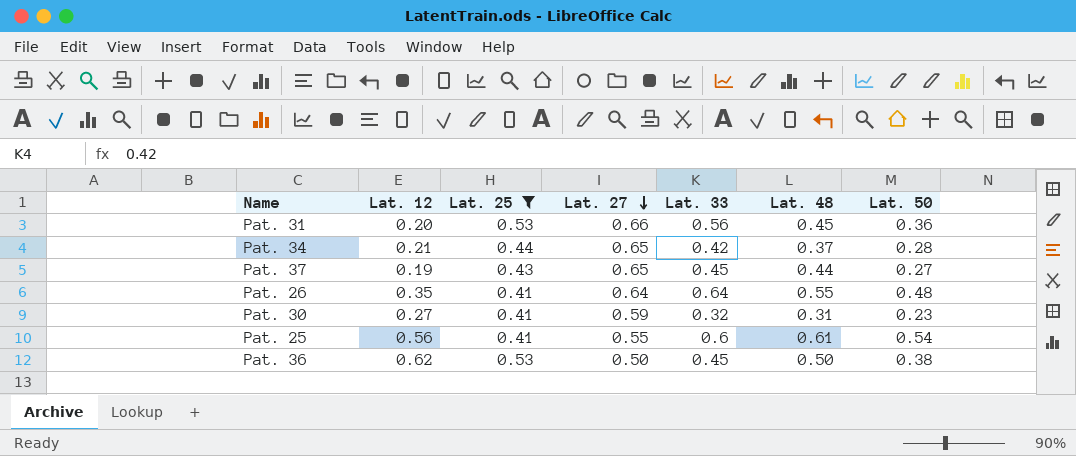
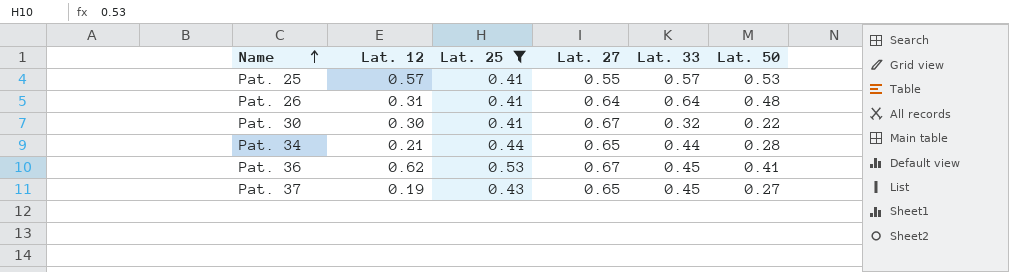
row order: Lat. 27 descending -> Name ascending
column Lat. 48 | position: 6 -> none
row Pat. 31: 0.20 | 0.53 | 0.66 | 0.56 | 0.45 | 0.36 -> none
Pat. 25 | Lat. 12: 0.56 -> 0.57
Pat. 25 | Lat. 33: 0.6 -> 0.57
Pat. 25 | Lat. 50: 0.54 -> 0.53
Pat. 26 | Lat. 12: 0.35 -> 0.31
Pat. 30 | Lat. 12: 0.27 -> 0.30
Pat. 30 | Lat. 27: 0.59 -> 0.67
Pat. 30 | Lat. 50: 0.23 -> 0.22
Pat. 34 | Lat. 33: 0.42 -> 0.44
Pat. 36 | Lat. 27: 0.50 -> 0.67
Pat. 36 | Lat. 50: 0.38 -> 0.41

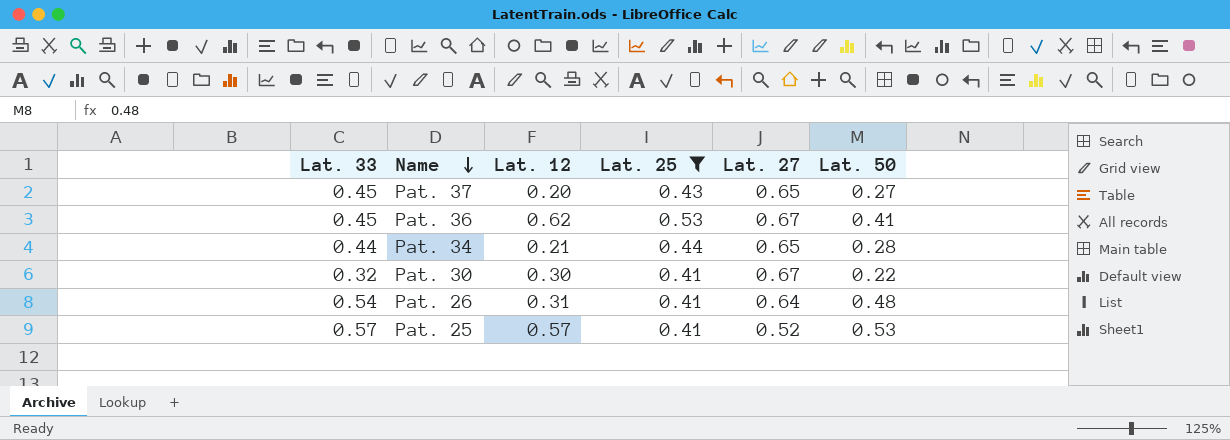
row order: Name ascending -> Name descending
column Lat. 33 | position: 5 -> 1
Pat. 37 | Lat. 12: 0.19 -> 0.20
Pat. 26 | Lat. 33: 0.64 -> 0.54
Pat. 25 | Lat. 27: 0.55 -> 0.52

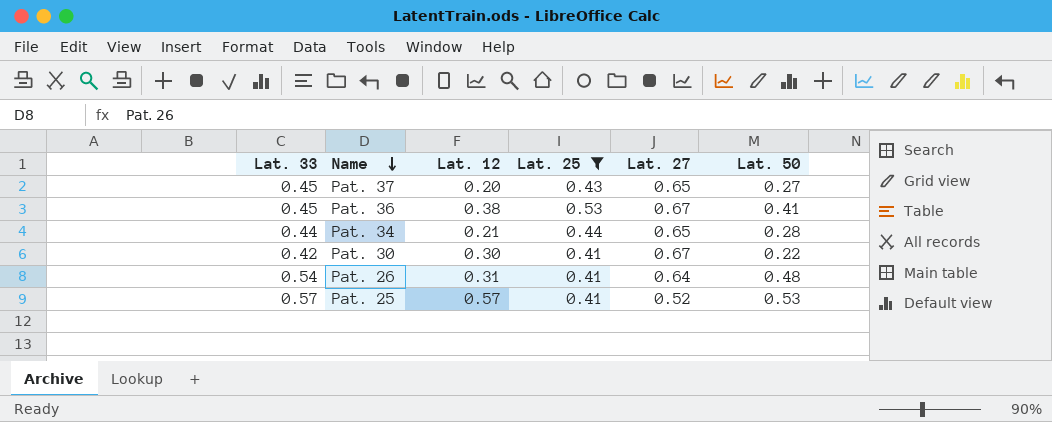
Pat. 36 | Lat. 12: 0.62 -> 0.38
Pat. 30 | Lat. 33: 0.32 -> 0.42

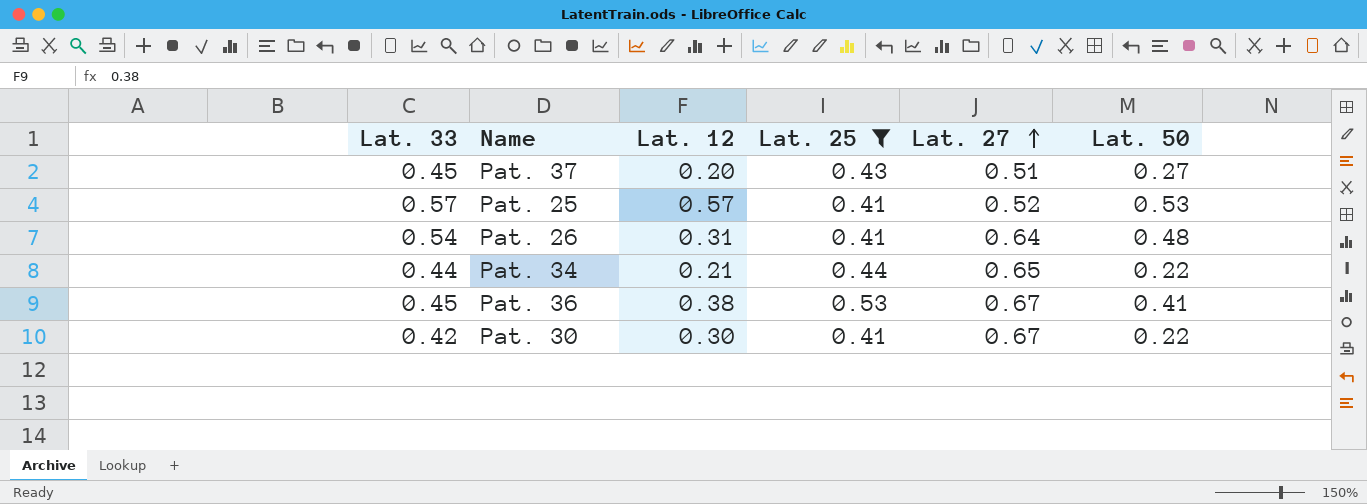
row order: Name descending -> Lat. 27 ascending
Pat. 37 | Lat. 27: 0.65 -> 0.51
Pat. 34 | Lat. 50: 0.28 -> 0.22

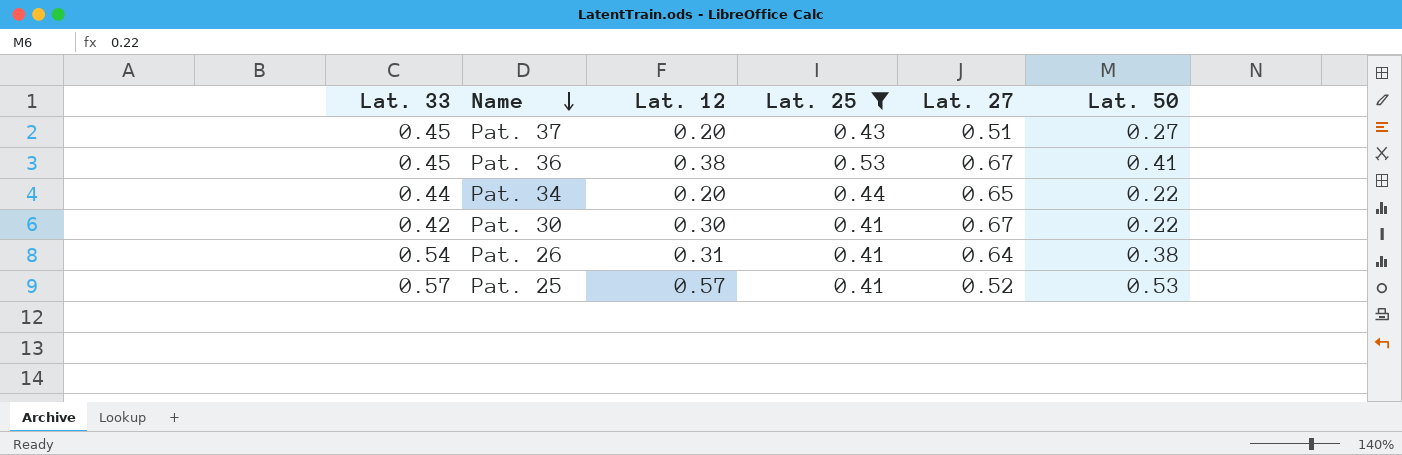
row order: Lat. 27 ascending -> Name descending
Pat. 34 | Lat. 12: 0.21 -> 0.20
Pat. 26 | Lat. 50: 0.48 -> 0.38

